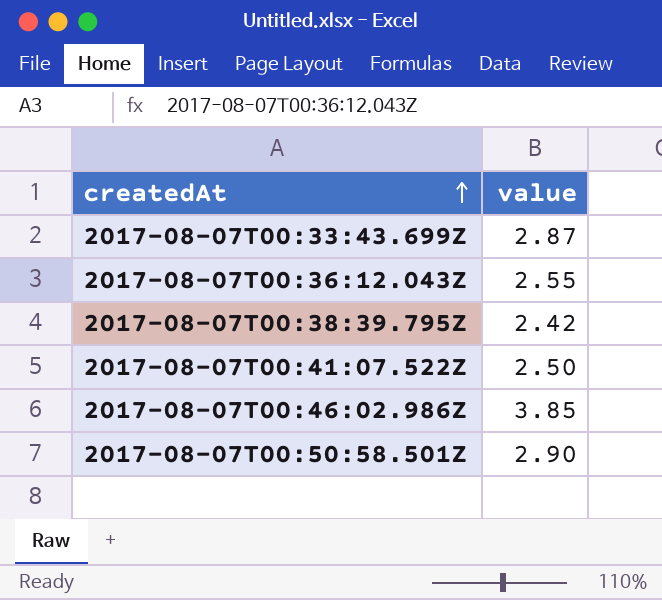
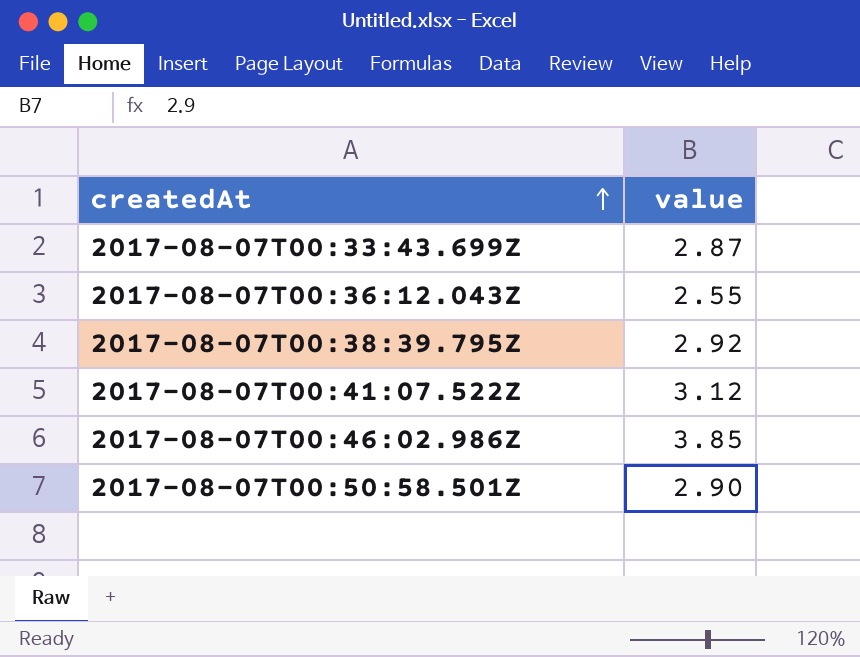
2017-08-07T00:38:39.795Z | value: 2.42 -> 2.92
2017-08-07T00:41:07.522Z | value: 2.50 -> 3.12

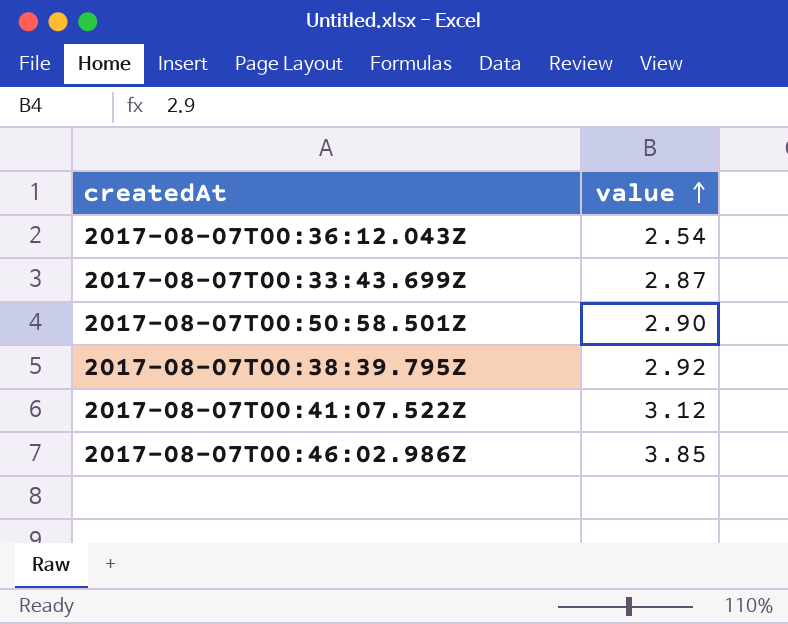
row order: createdAt ascending -> value ascending
2017-08-07T00:36:12.043Z | value: 2.55 -> 2.54

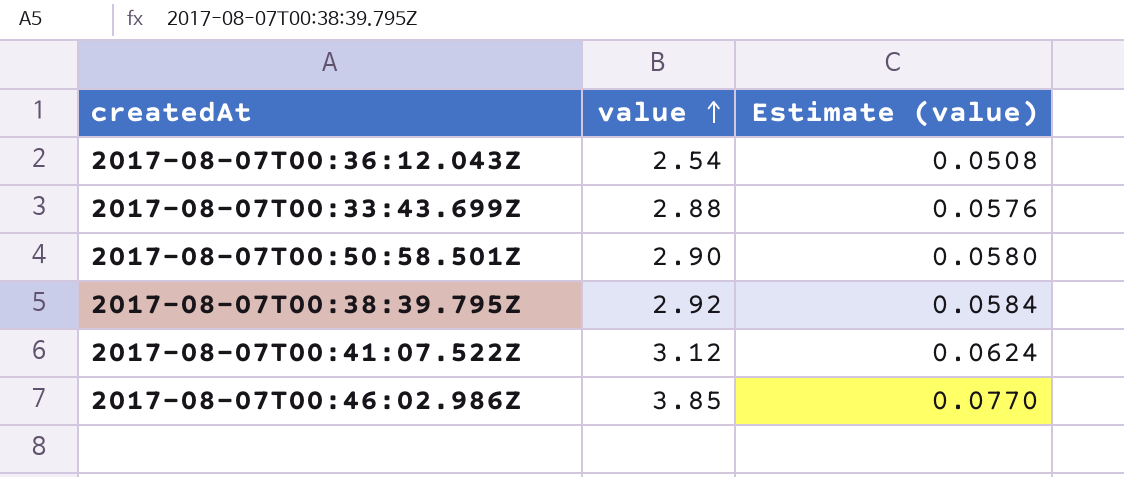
column Estimate (value) | formula: none -> [value] * 0.02
2017-08-07T00:33:43.699Z | value: 2.87 -> 2.88

